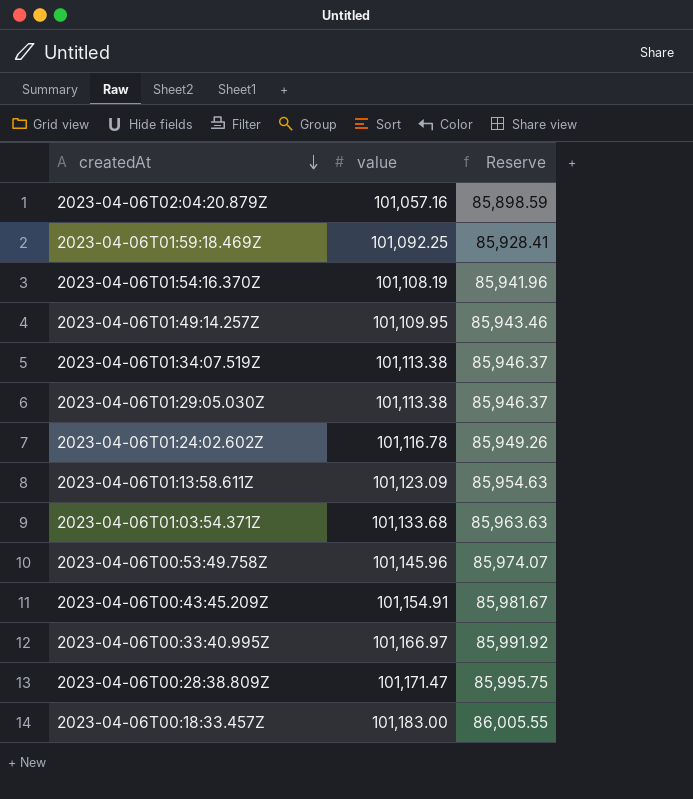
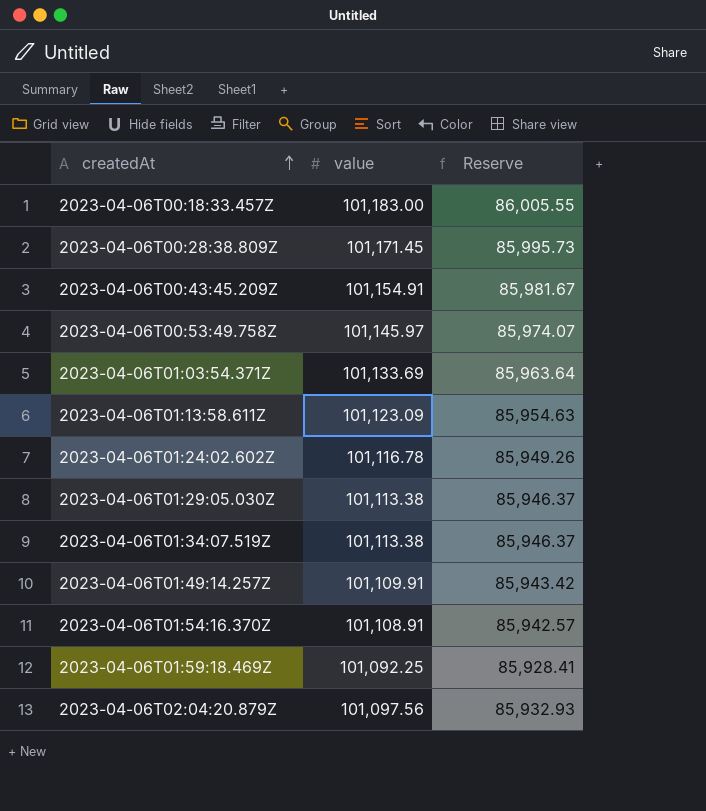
row order: createdAt descending -> createdAt ascending
row 2023-04-06T00:33:40.995Z: 101,166.97 | 85,991.92 -> none
2023-04-06T00:28:38.809Z | value: 101,171.47 -> 101,171.45
2023-04-06T00:28:38.809Z | Reserve: 85,995.75 -> 85,995.73
2023-04-06T00:53:49.758Z | value: 101,145.96 -> 101,145.97
2023-04-06T01:03:54.371Z | value: 101,133.68 -> 101,133.69
2023-04-06T01:03:54.371Z | Reserve: 85,963.63 -> 85,963.64
2023-04-06T01:49:14.257Z | value: 101,109.95 -> 101,109.91
2023-04-06T01:49:14.257Z | Reserve: 85,943.46 -> 85,943.42
2023-04-06T01:54:16.370Z | value: 101,108.19 -> 101,108.91
2023-04-06T01:54:16.370Z | Reserve: 85,941.96 -> 85,942.57
2023-04-06T02:04:20.879Z | value: 101,057.16 -> 101,097.56
2023-04-06T02:04:20.879Z | Reserve: 85,898.59 -> 85,932.93

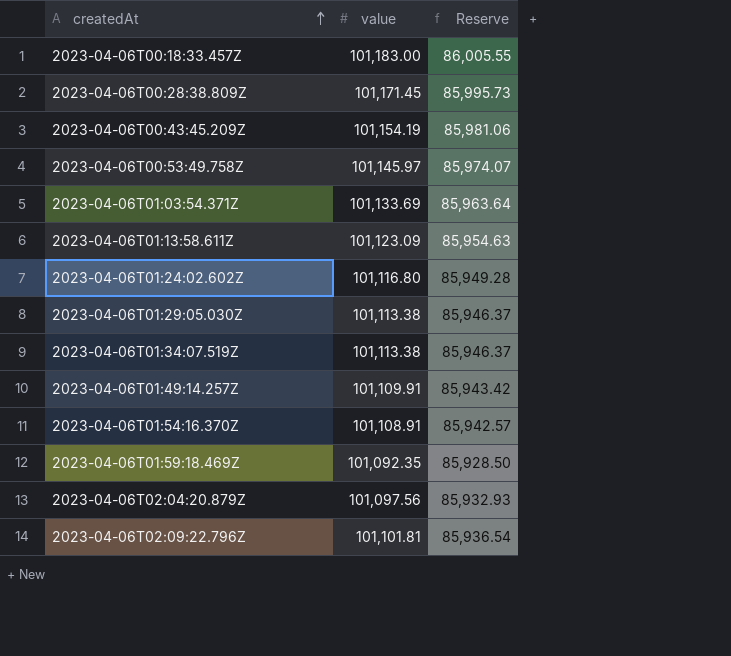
2023-04-06T00:43:45.209Z | value: 101,154.91 -> 101,154.19
2023-04-06T00:43:45.209Z | Reserve: 85,981.67 -> 85,981.06
2023-04-06T01:24:02.602Z | value: 101,116.78 -> 101,116.80
2023-04-06T01:24:02.602Z | Reserve: 85,949.26 -> 85,949.28
2023-04-06T01:59:18.469Z | value: 101,092.25 -> 101,092.35
2023-04-06T01:59:18.469Z | Reserve: 85,928.41 -> 85,928.50
row 2023-04-06T02:09:22.796Z: none -> 101,101.81 | 85,936.54

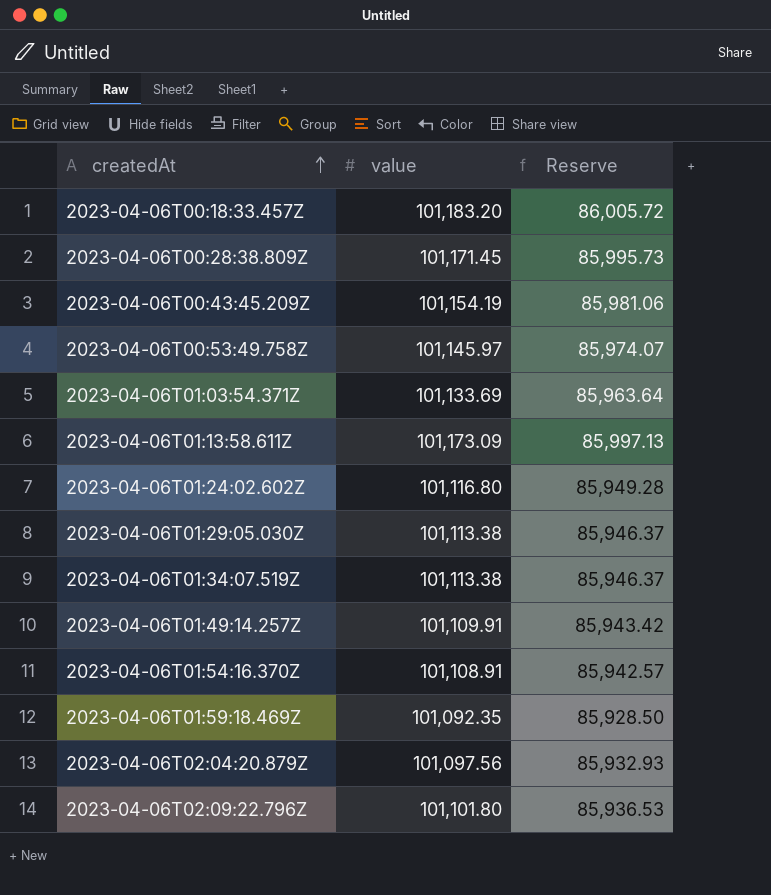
2023-04-06T00:18:33.457Z | value: 101,183.00 -> 101,183.20
2023-04-06T00:18:33.457Z | Reserve: 86,005.55 -> 86,005.72
2023-04-06T01:13:58.611Z | value: 101,123.09 -> 101,173.09
2023-04-06T01:13:58.611Z | Reserve: 85,954.63 -> 85,997.13
2023-04-06T02:09:22.796Z | value: 101,101.81 -> 101,101.80
2023-04-06T02:09:22.796Z | Reserve: 85,936.54 -> 85,936.53

